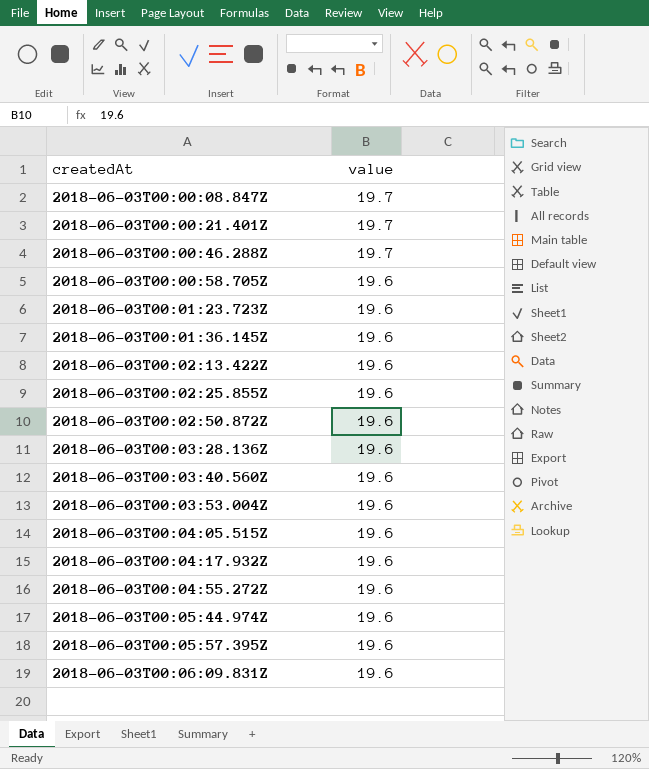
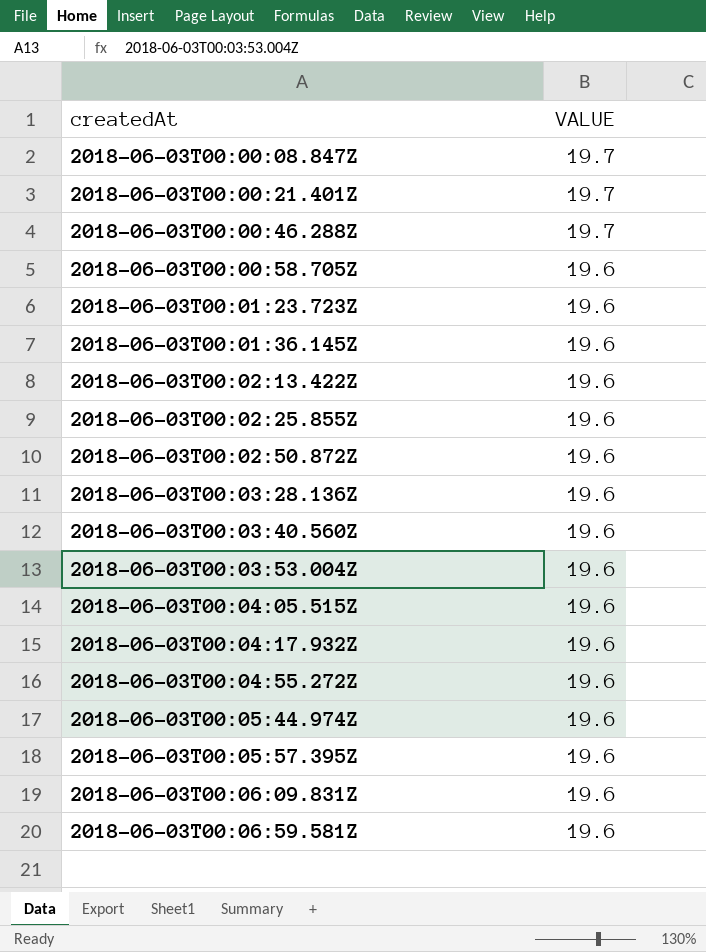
column name: value -> VALUE
row 2018-06-03T00:06:59.581Z: none -> 19.6

